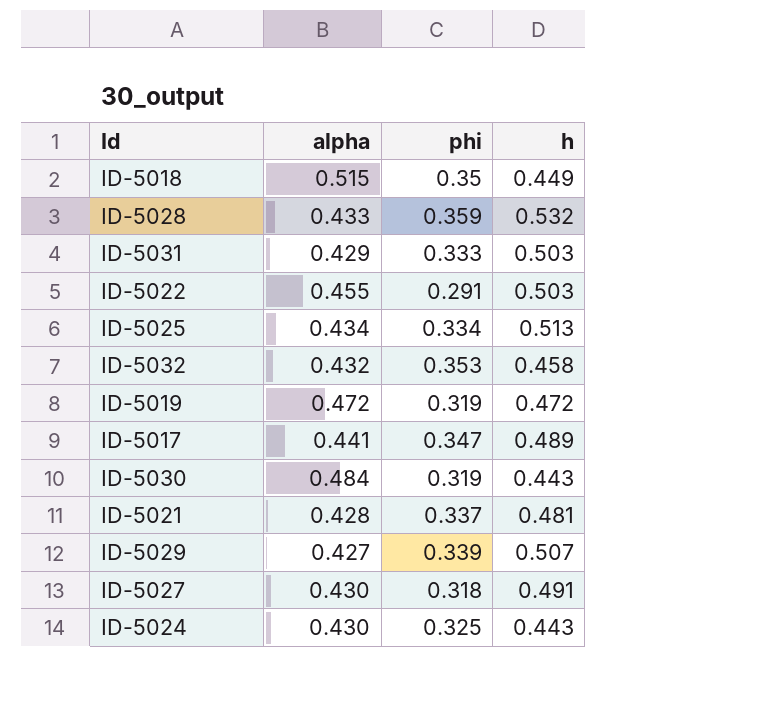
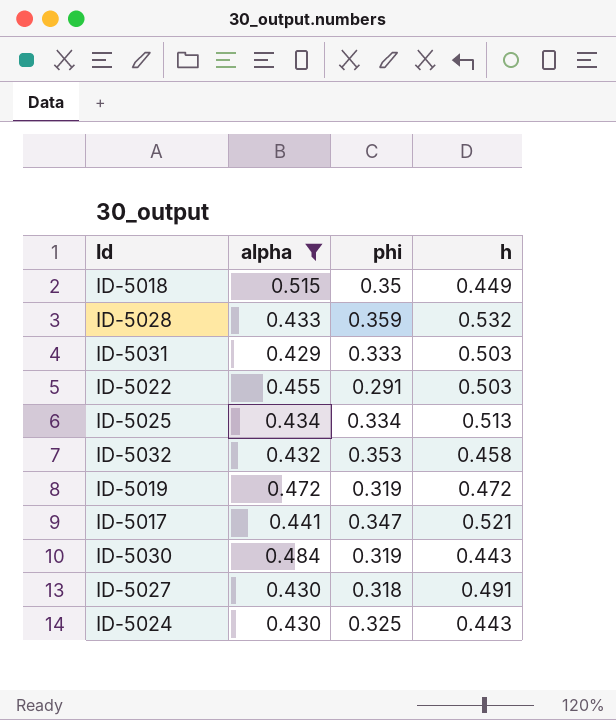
filter: none -> alpha >= 0.429
ID-5017 | h: 0.489 -> 0.521

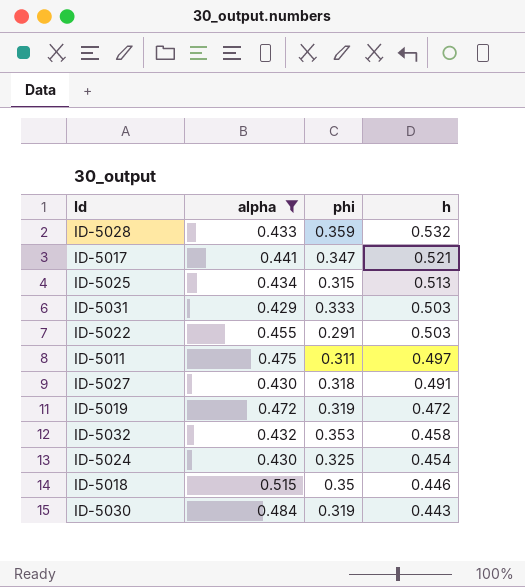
row order: none -> h descending
ID-5025 | phi: 0.334 -> 0.315
row ID-5011: none -> 0.475 | 0.311 | 0.497
ID-5024 | h: 0.443 -> 0.454
ID-5018 | h: 0.449 -> 0.446

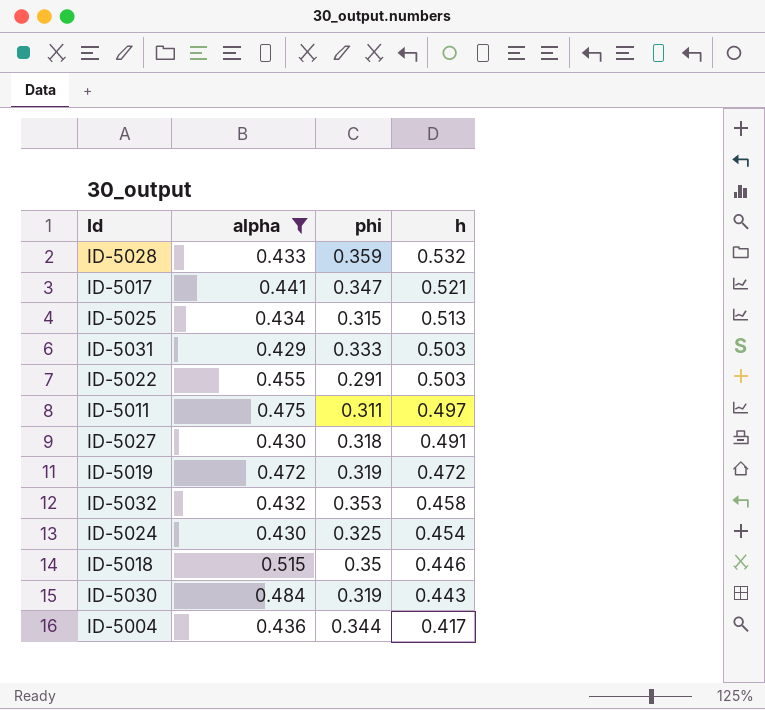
row ID-5004: none -> 0.436 | 0.344 | 0.417

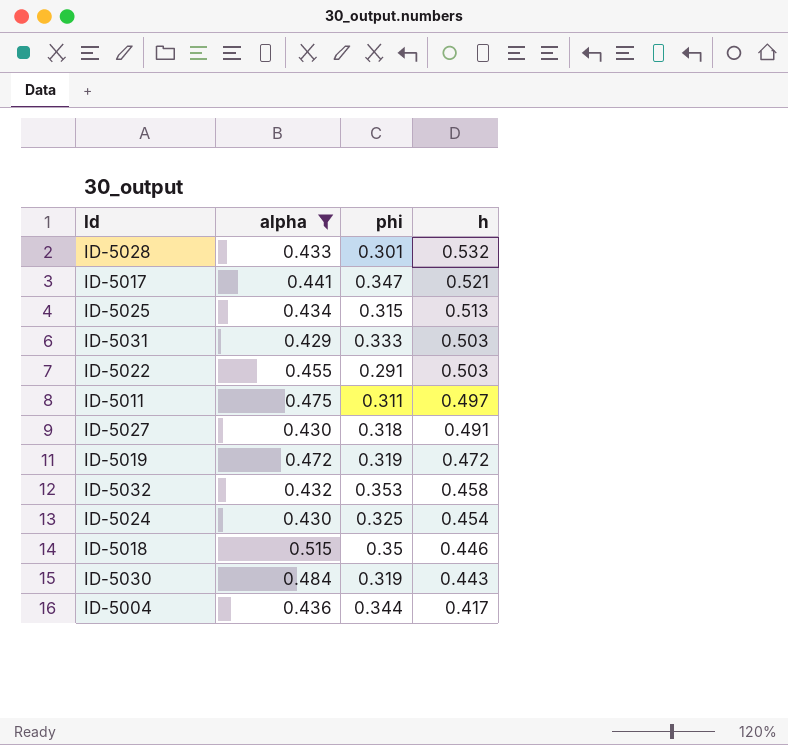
ID-5028 | phi: 0.359 -> 0.301

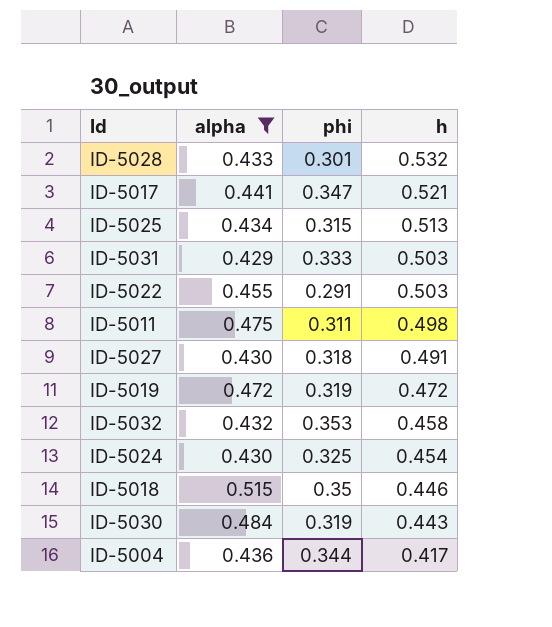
ID-5011 | h: 0.497 -> 0.498

